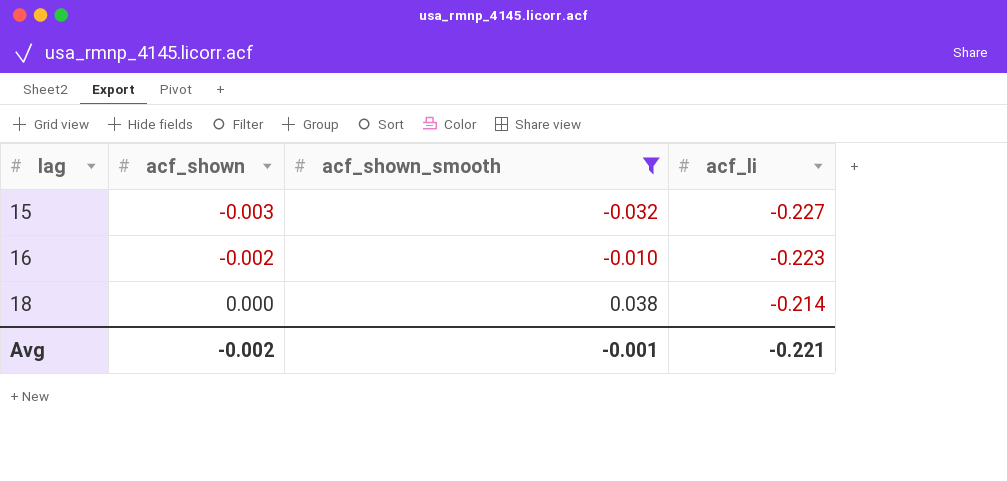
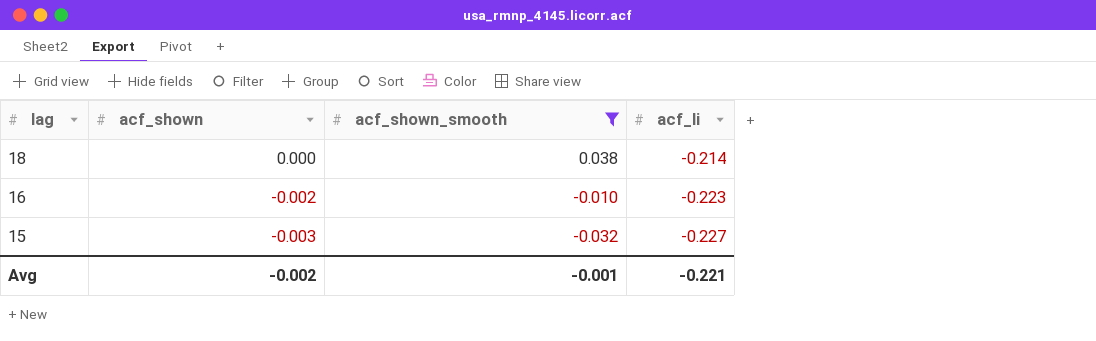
row order: lag ascending -> lag descending

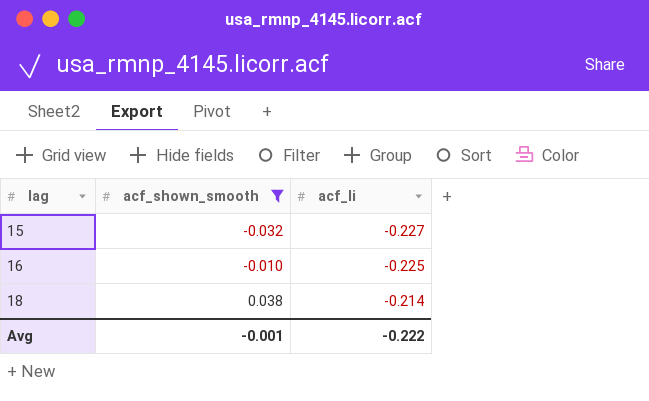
row order: lag descending -> lag ascending
column acf_shown | position: 2 -> none
16 | acf_li: -0.223 -> -0.225
Avg | acf_li: -0.221 -> -0.222

